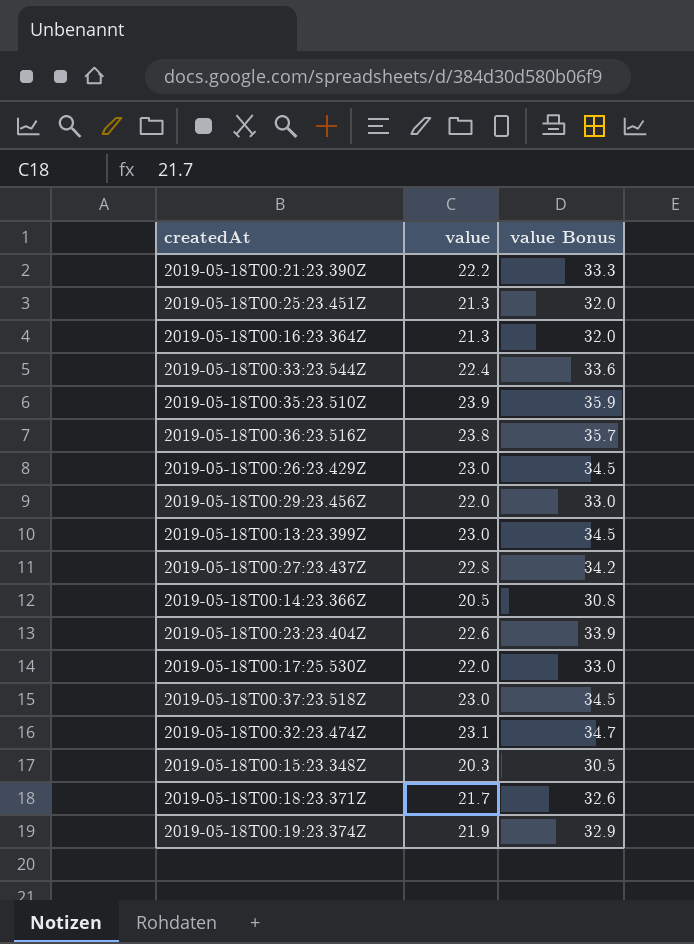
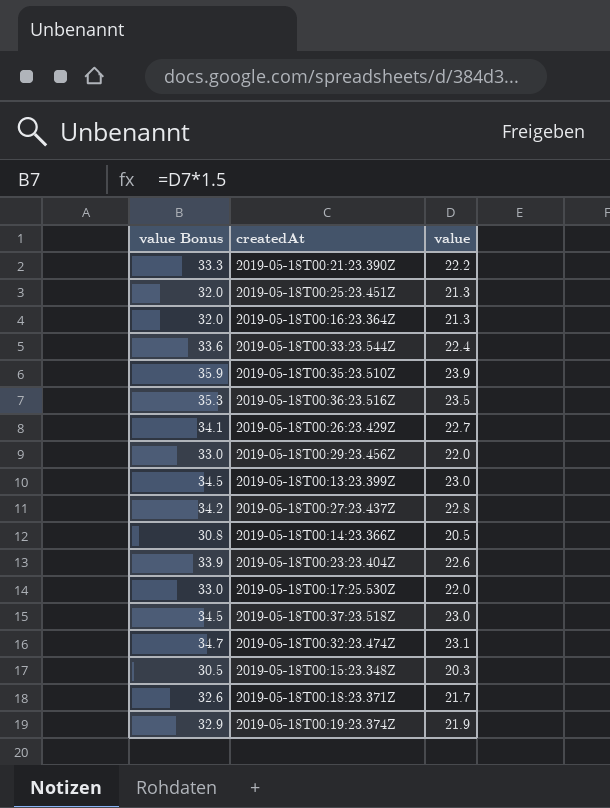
column value Bonus | position: 3 -> 1
2019-05-18T00:36:23.516Z | value Bonus: 35.7 -> 35.3
2019-05-18T00:36:23.516Z | value: 23.8 -> 23.5
2019-05-18T00:26:23.429Z | value Bonus: 34.5 -> 34.1
2019-05-18T00:26:23.429Z | value: 23.0 -> 22.7

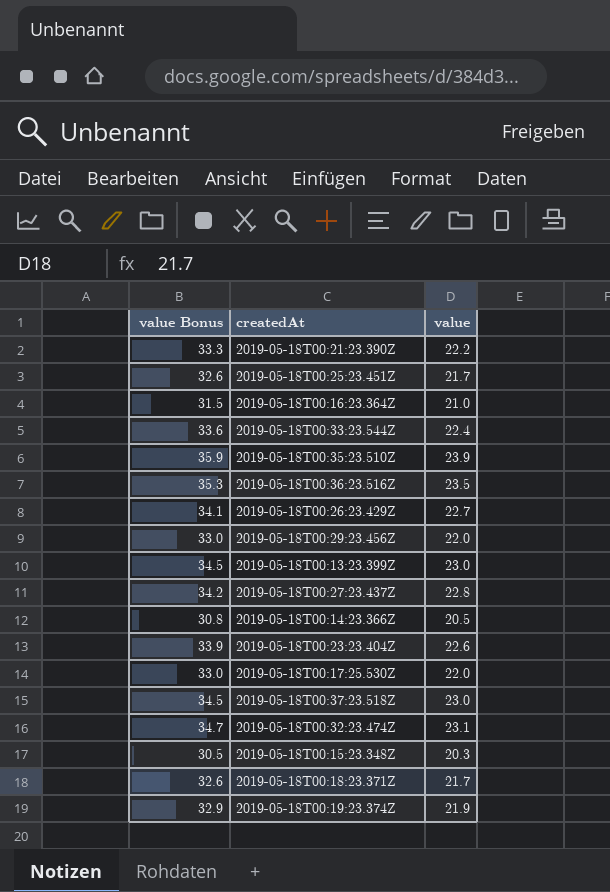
2019-05-18T00:25:23.451Z | value Bonus: 32.0 -> 32.6
2019-05-18T00:25:23.451Z | value: 21.3 -> 21.7
2019-05-18T00:16:23.364Z | value Bonus: 32.0 -> 31.5
2019-05-18T00:16:23.364Z | value: 21.3 -> 21.0

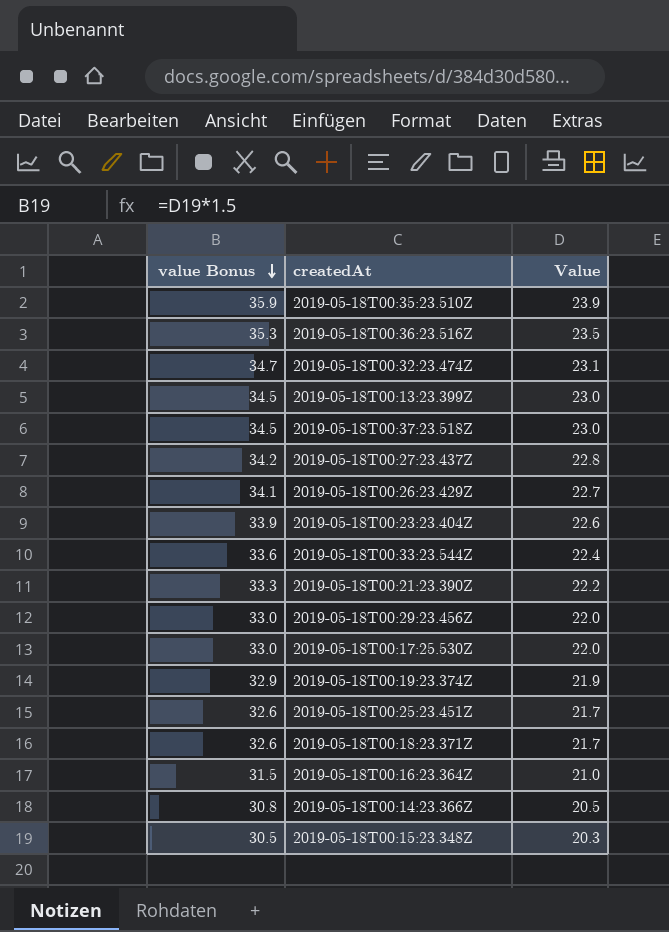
row order: none -> value Bonus descending
column name: value -> Value

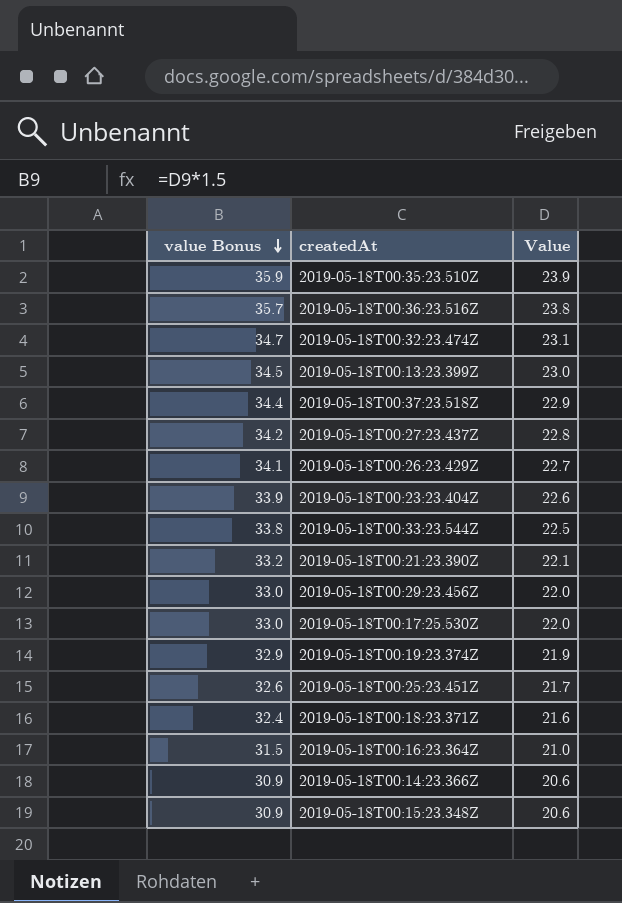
2019-05-18T00:36:23.516Z | value Bonus: 35.3 -> 35.7
2019-05-18T00:36:23.516Z | Value: 23.5 -> 23.8
2019-05-18T00:37:23.518Z | value Bonus: 34.5 -> 34.4
2019-05-18T00:37:23.518Z | Value: 23.0 -> 22.9
2019-05-18T00:33:23.544Z | value Bonus: 33.6 -> 33.8
2019-05-18T00:33:23.544Z | Value: 22.4 -> 22.5
2019-05-18T00:21:23.390Z | value Bonus: 33.3 -> 33.2
2019-05-18T00:21:23.390Z | Value: 22.2 -> 22.1
2019-05-18T00:18:23.371Z | value Bonus: 32.6 -> 32.4
2019-05-18T00:18:23.371Z | Value: 21.7 -> 21.6
2019-05-18T00:14:23.366Z | value Bonus: 30.8 -> 30.9
2019-05-18T00:14:23.366Z | Value: 20.5 -> 20.6
2019-05-18T00:15:23.348Z | value Bonus: 30.5 -> 30.9
2019-05-18T00:15:23.348Z | Value: 20.3 -> 20.6

